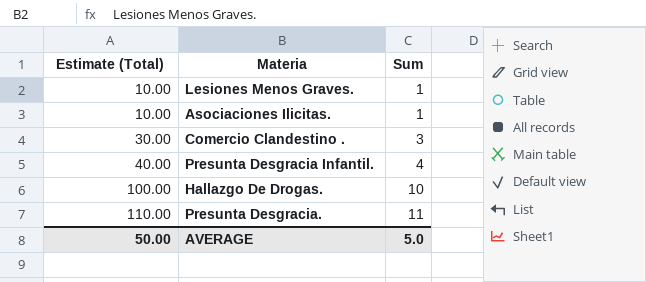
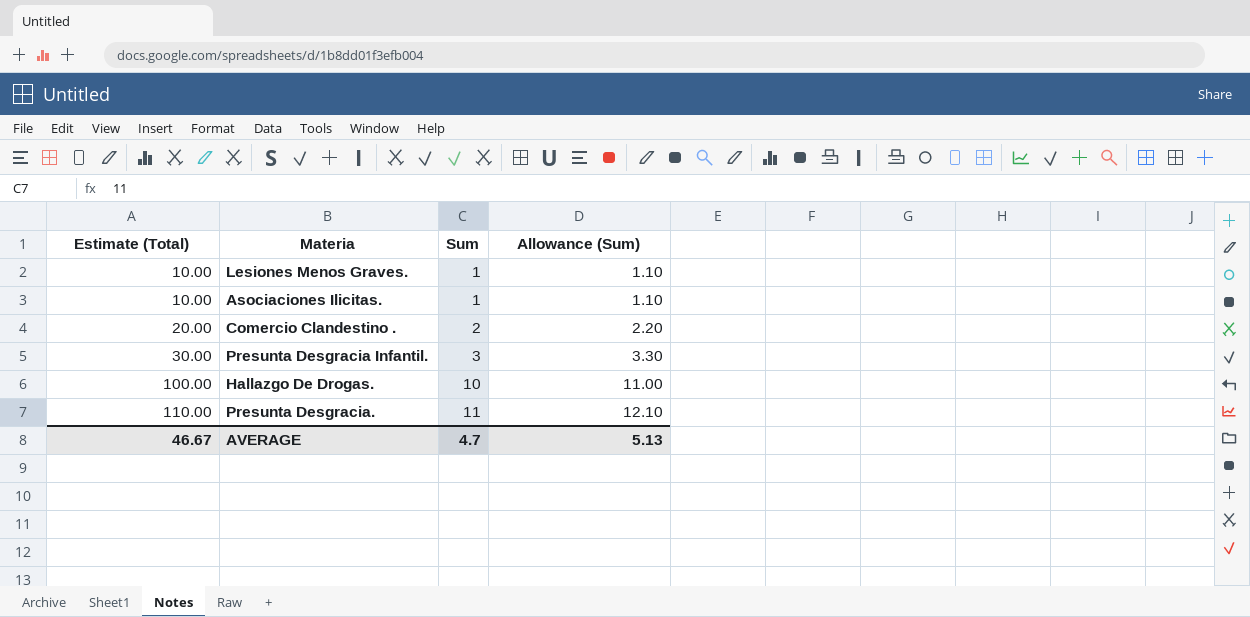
column Allowance (Sum) | formula: none -> [Sum] * 1.1
Comercio Clandestino . | Estimate (Total): 30.00 -> 20.00
Comercio Clandestino . | Sum: 3 -> 2
Presunta Desgracia Infantil. | Estimate (Total): 40.00 -> 30.00
Presunta Desgracia Infantil. | Sum: 4 -> 3
AVERAGE | Estimate (Total): 50.00 -> 46.67
AVERAGE | Sum: 5.0 -> 4.7

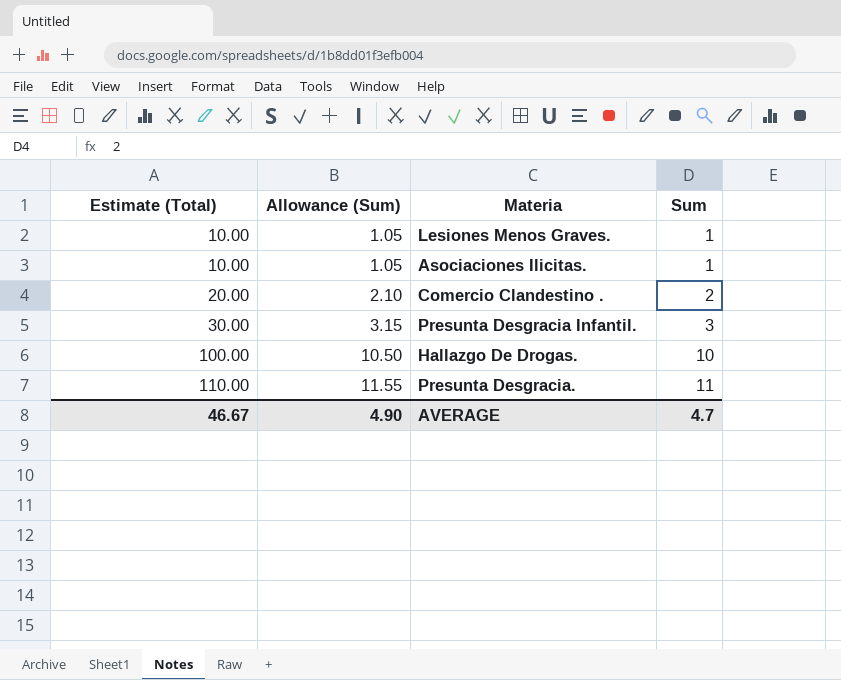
column Allowance (Sum) | formula: [Sum] * 1.1 -> [Sum] * 1.05
column Allowance (Sum) | position: 4 -> 2
AVERAGE | Allowance (Sum): 5.13 -> 4.90

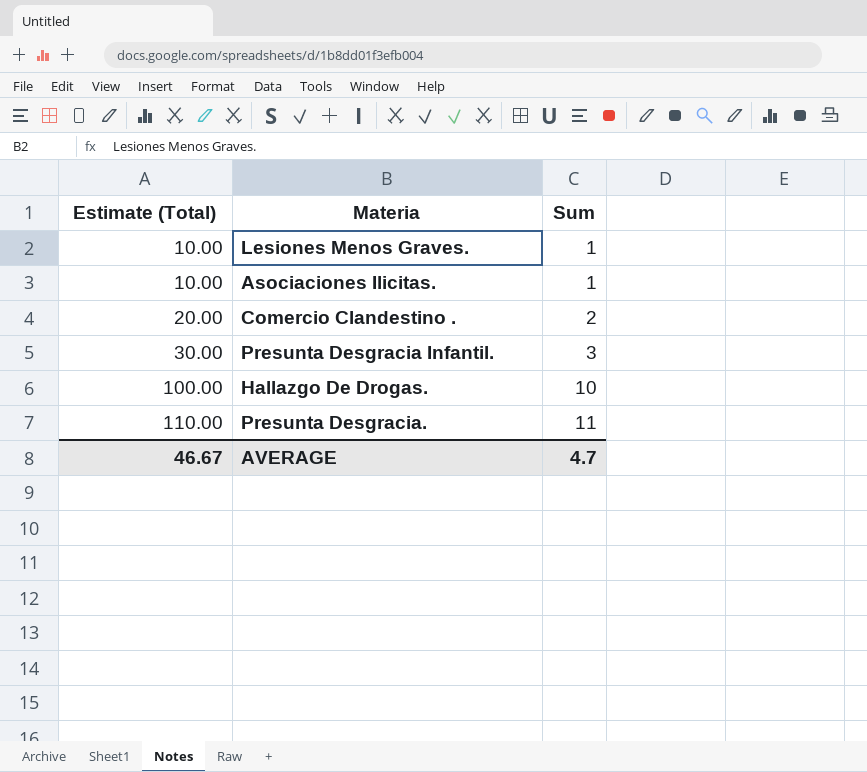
column Allowance (Sum) | formula: [Sum] * 1.05 -> none

